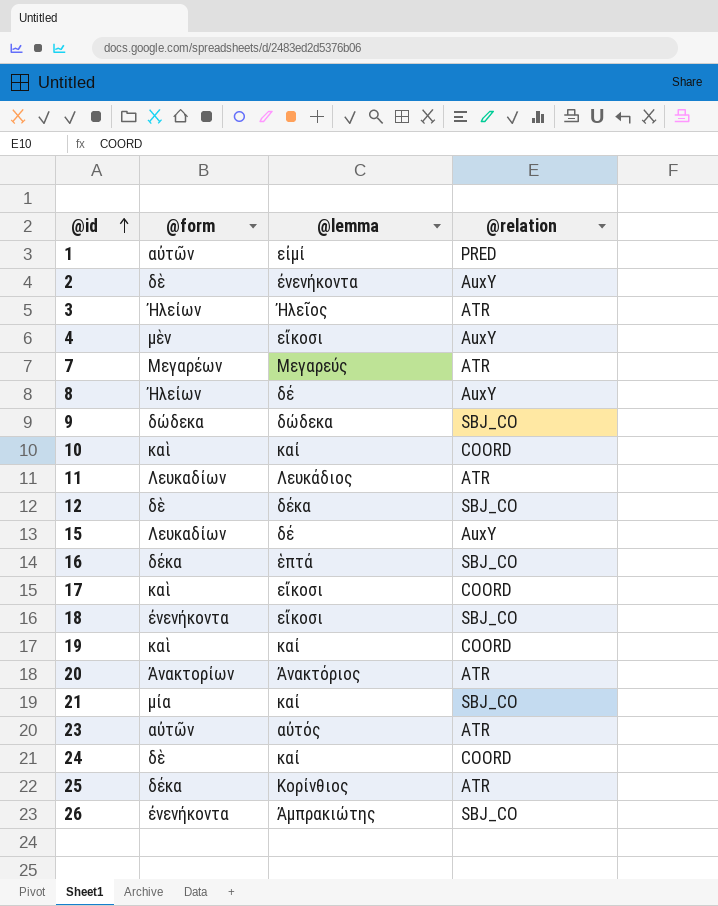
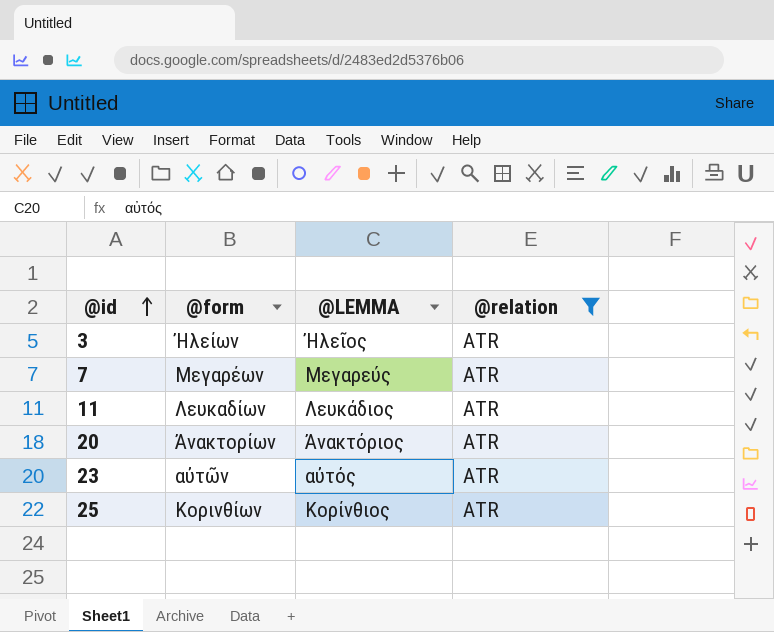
filter: none -> @relation = ATR
column name: @lemma -> @LEMMA
25 | @form: δέκα -> Κορινθίων

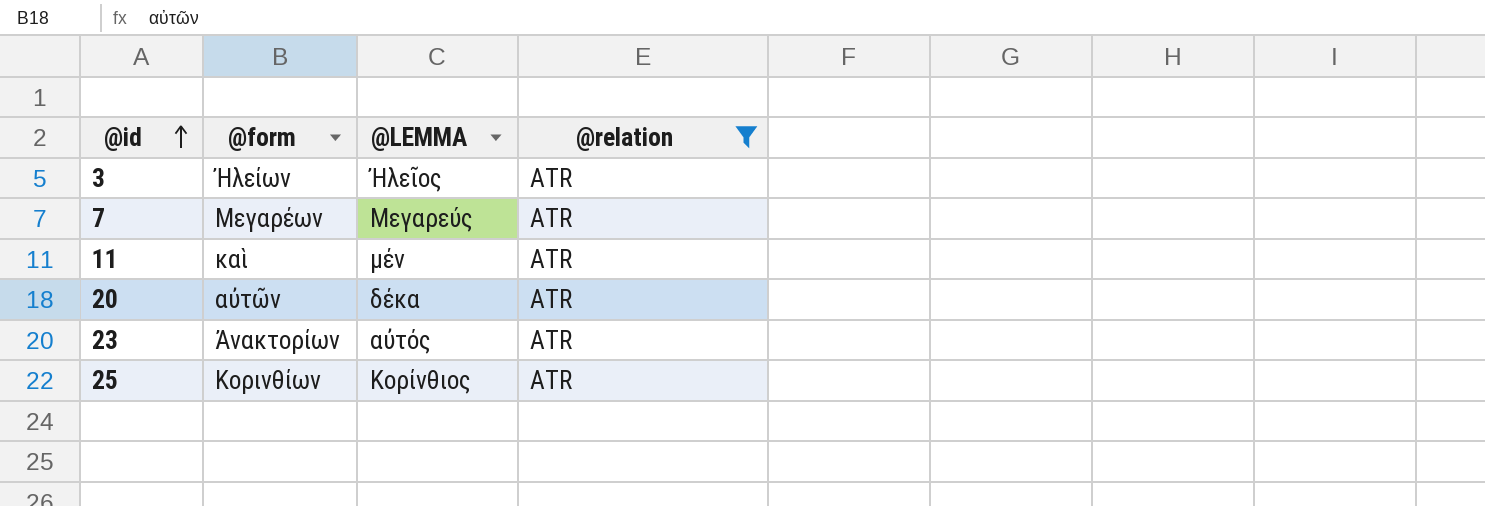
11 | @form: Λευκαδίων -> καὶ
11 | @LEMMA: Λευκάδιος -> μέν
20 | @form: Ἀνακτορίων -> αὐτῶν
20 | @LEMMA: Ἀνακτόριος -> δέκα
23 | @form: αὐτῶν -> Ἀνακτορίων

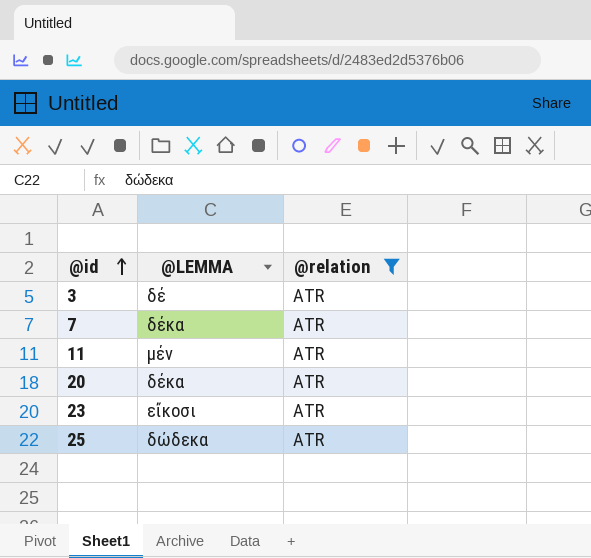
column @form | position: 2 -> none
3 | @LEMMA: Ἠλεῖος -> δέ
7 | @LEMMA: Μεγαρεύς -> δέκα
23 | @LEMMA: αὐτός -> εἴκοσι
25 | @LEMMA: Κορίνθιος -> δώδεκα

